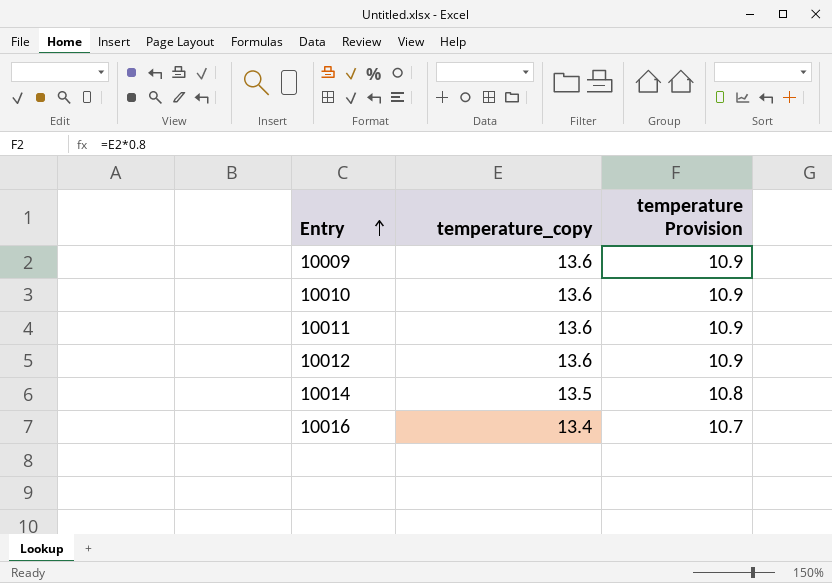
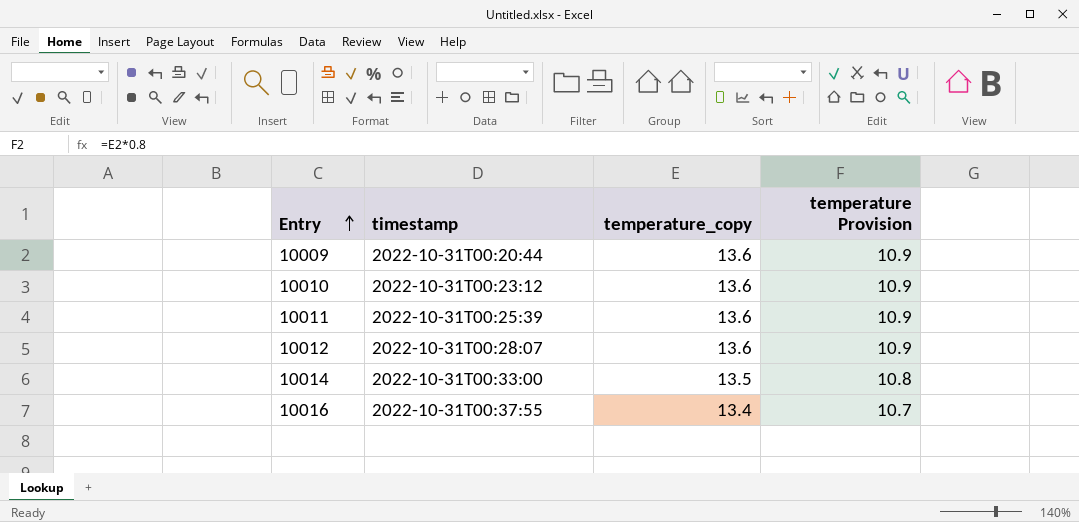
column timestamp | position: none -> 2

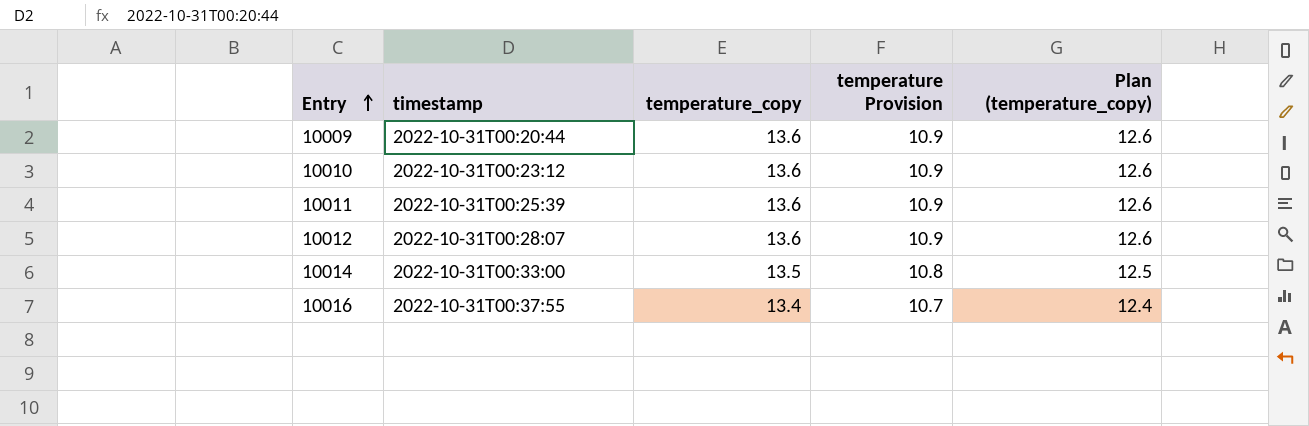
column Plan (temperature_copy) | formula: none -> [temperature_copy] - 1

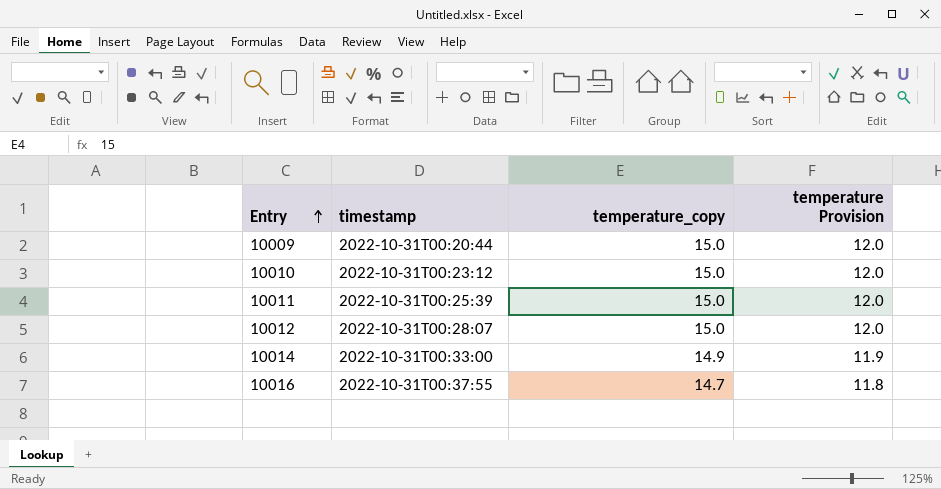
column Plan (temperature_copy) | formula: [temperature_copy] - 1 -> none
10009 | temperature_copy: 13.6 -> 15.0
10009 | temperature Provision: 10.9 -> 12.0
10010 | temperature_copy: 13.6 -> 15.0
10010 | temperature Provision: 10.9 -> 12.0
10011 | temperature_copy: 13.6 -> 15.0
10011 | temperature Provision: 10.9 -> 12.0
10012 | temperature_copy: 13.6 -> 15.0
10012 | temperature Provision: 10.9 -> 12.0
10014 | temperature_copy: 13.5 -> 14.9
10014 | temperature Provision: 10.8 -> 11.9
10016 | temperature_copy: 13.4 -> 14.7
10016 | temperature Provision: 10.7 -> 11.8

